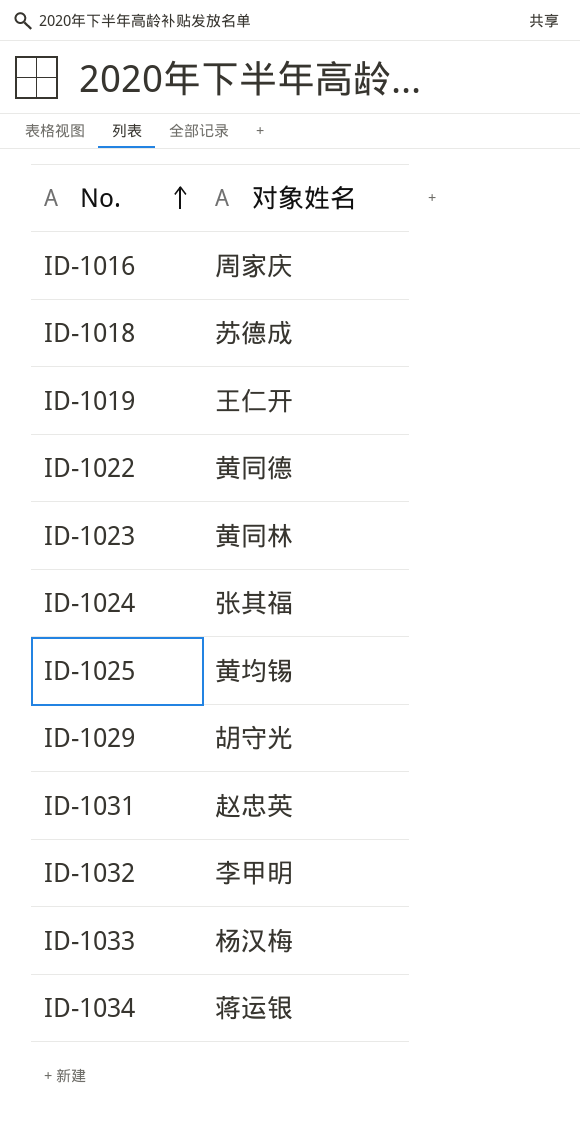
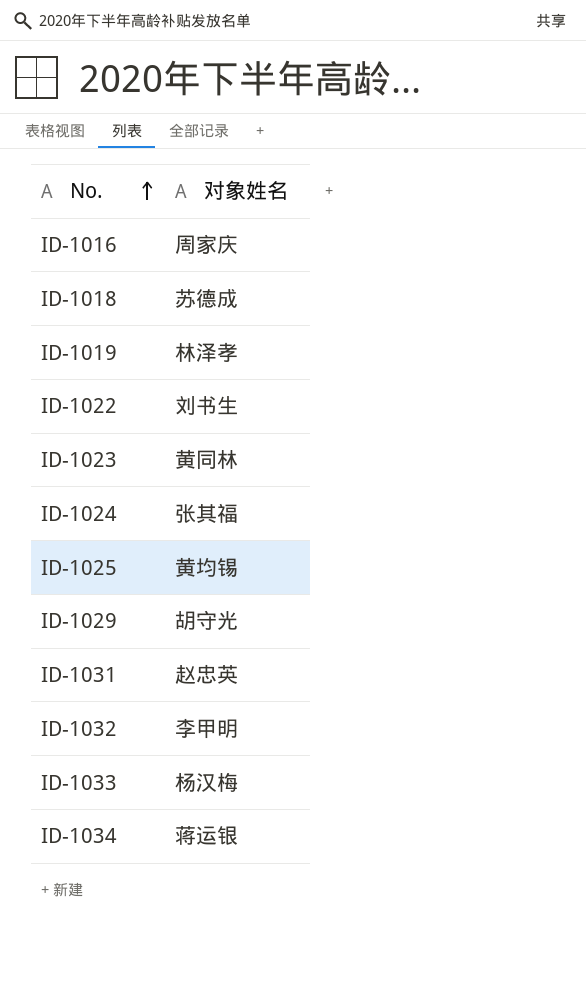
ID-1019 | 对象姓名: 王仁开 -> 林泽孝
ID-1022 | 对象姓名: 黄同德 -> 刘书生

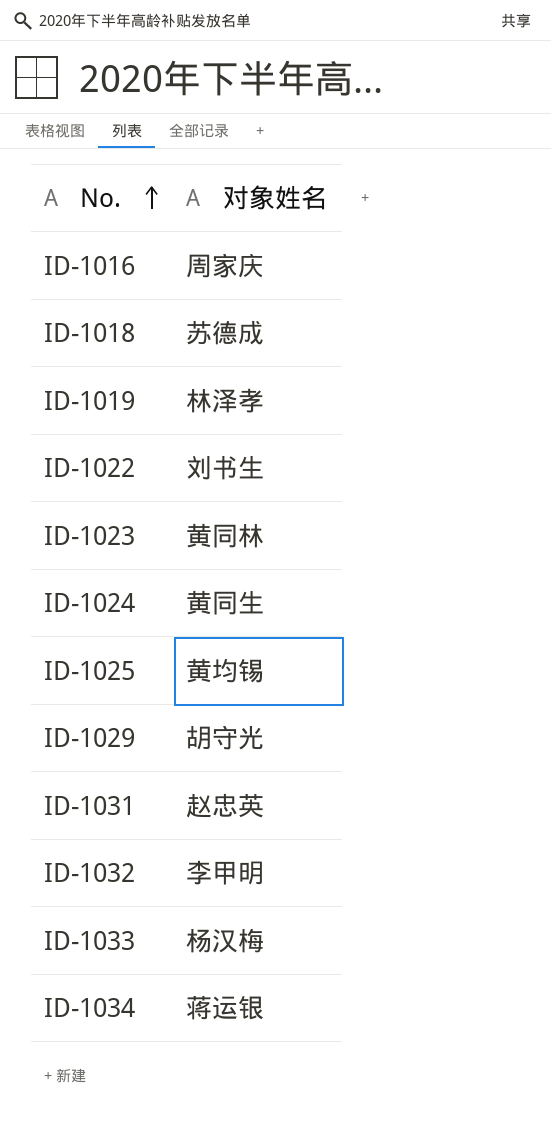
ID-1024 | 对象姓名: 张其福 -> 黄同生

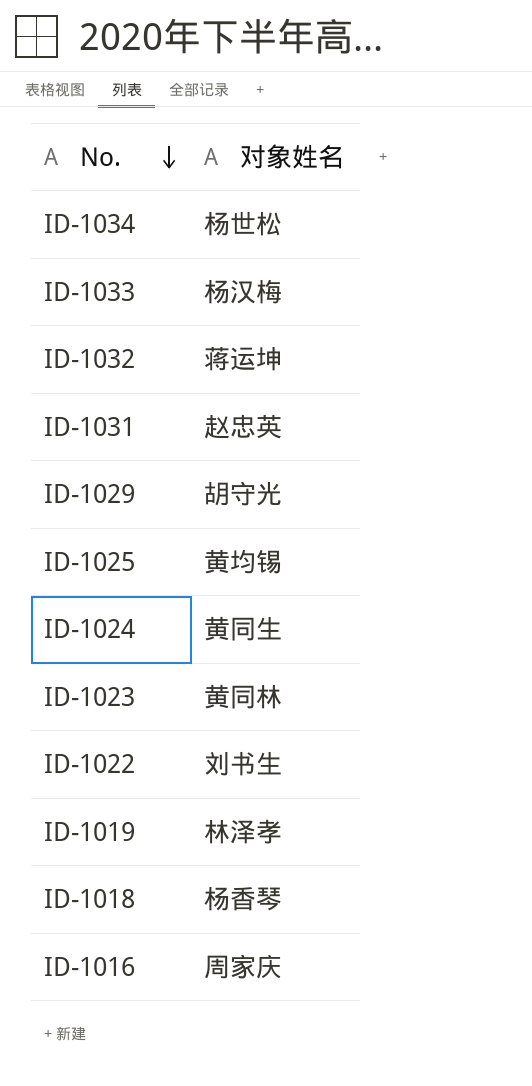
row order: No. ascending -> No. descending
ID-1034 | 对象姓名: 蒋运银 -> 杨世松
ID-1032 | 对象姓名: 李甲明 -> 蒋运坤
ID-1018 | 对象姓名: 苏德成 -> 杨香琴

